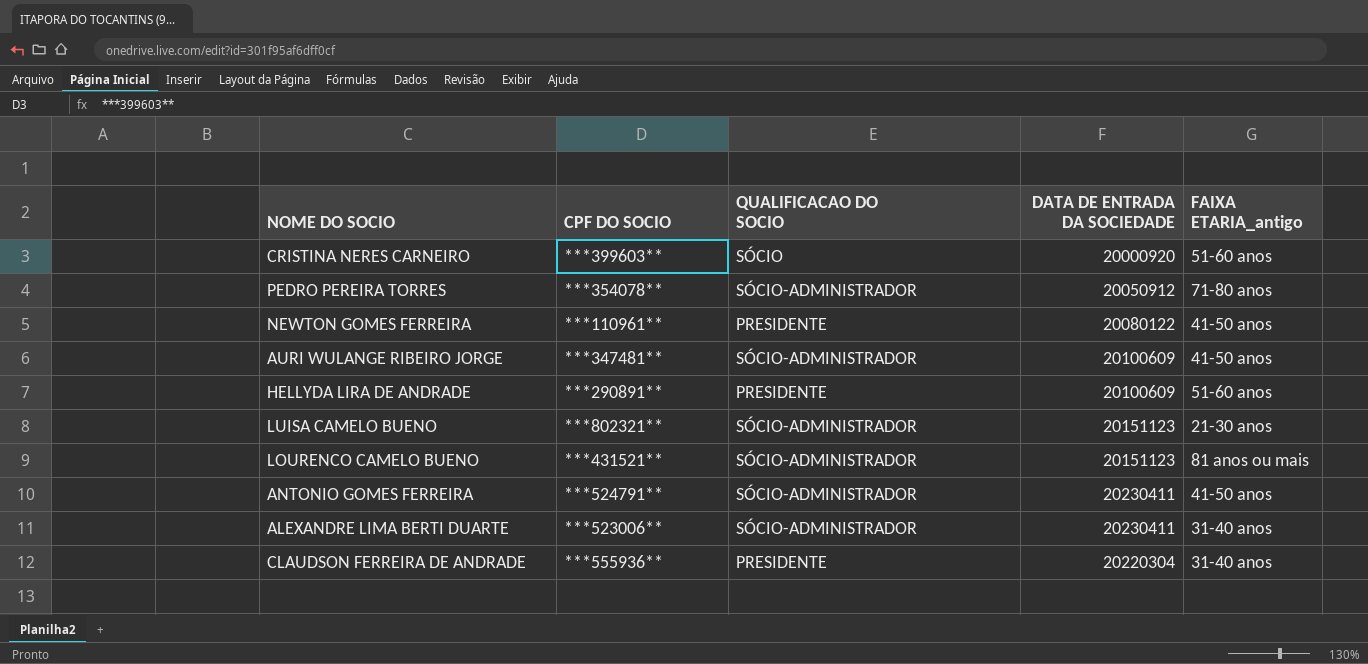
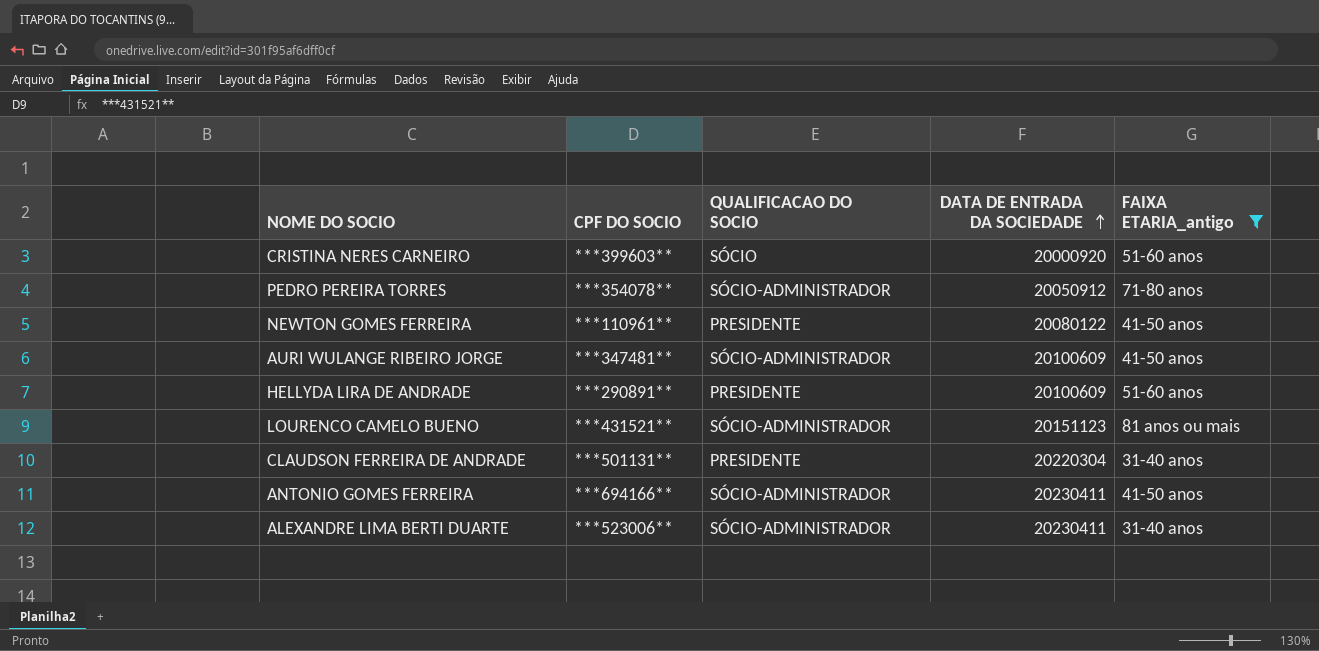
filter: none -> FAIXA ETARIA_antigo != 21-30 anos
row order: none -> DATA DE ENTRADA DA SOCIEDADE ascending
CLAUDSON FERREIRA DE ANDRADE | CPF DO SOCIO: ***555936** -> ***501131**
ANTONIO GOMES FERREIRA | CPF DO SOCIO: ***524791** -> ***694166**

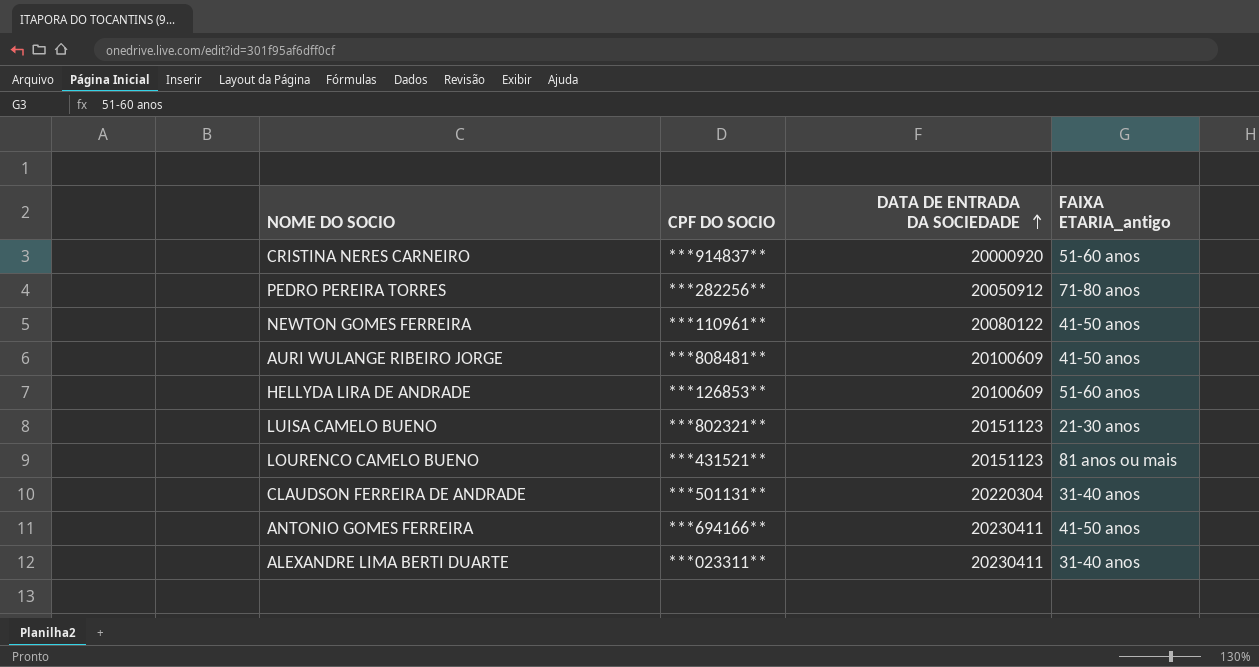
filter: FAIXA ETARIA_antigo != 21-30 anos -> none
column QUALIFICACAO DO SOCIO | position: 3 -> none
CRISTINA NERES CARNEIRO | CPF DO SOCIO: ***399603** -> ***914837**
PEDRO PEREIRA TORRES | CPF DO SOCIO: ***354078** -> ***282256**
AURI WULANGE RIBEIRO JORGE | CPF DO SOCIO: ***347481** -> ***808481**
HELLYDA LIRA DE ANDRADE | CPF DO SOCIO: ***290891** -> ***126853**
ALEXANDRE LIMA BERTI DUARTE | CPF DO SOCIO: ***523006** -> ***023311**

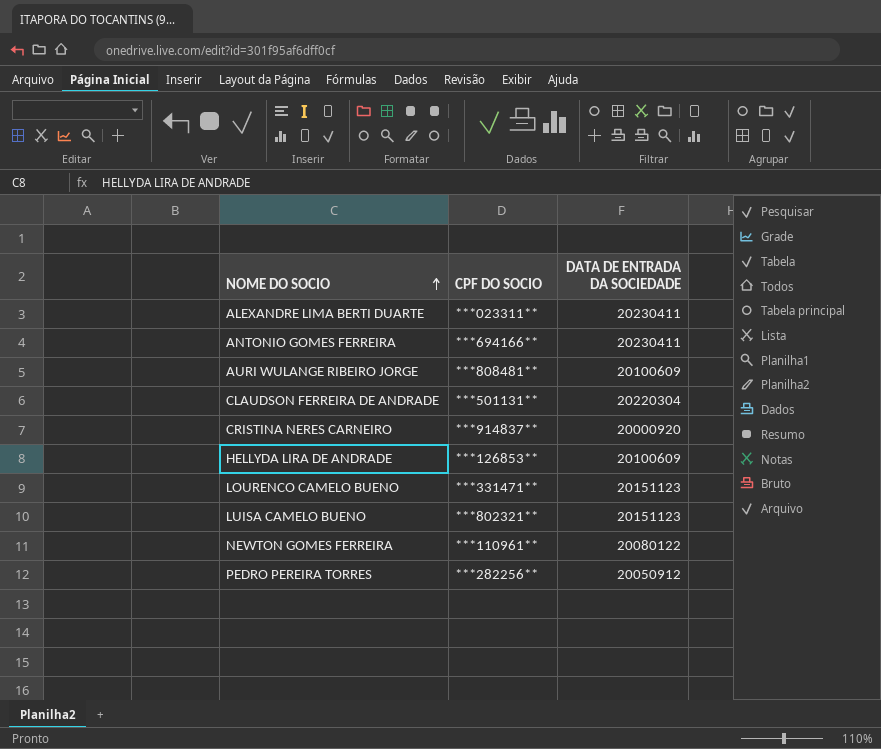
row order: DATA DE ENTRADA DA SOCIEDADE ascending -> NOME DO SOCIO ascending
column FAIXA ETARIA_antigo | position: 4 -> none
LOURENCO CAMELO BUENO | CPF DO SOCIO: ***431521** -> ***331471**

